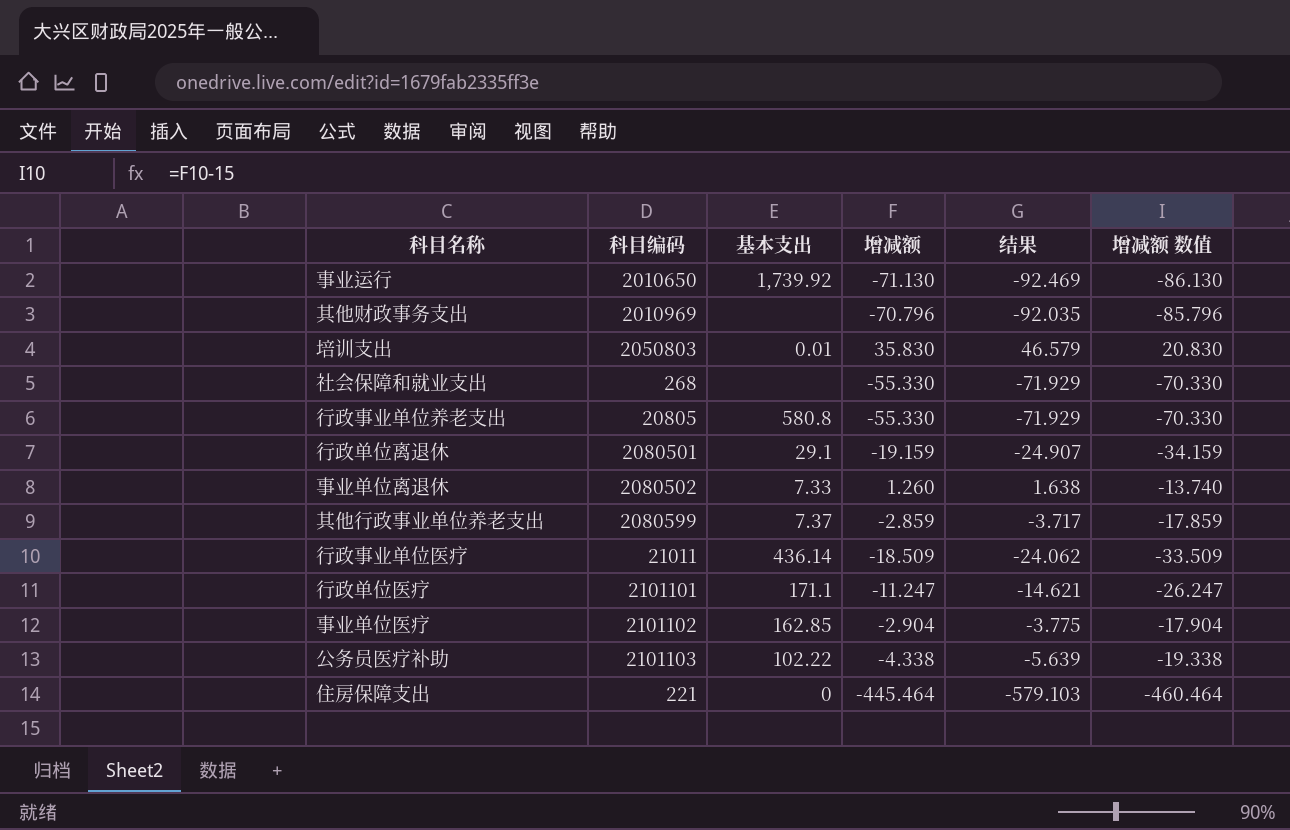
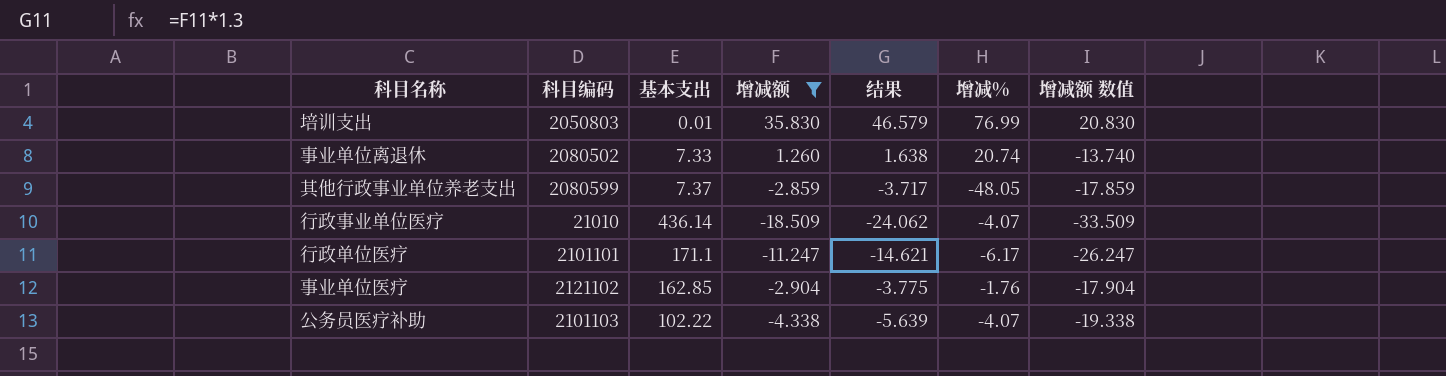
filter: none -> 增减额 >= -18.509
column 增减% | position: none -> 6
行政事业单位医疗 | 科目编码: 21011 -> 21010
事业单位医疗 | 科目编码: 2101102 -> 2121102

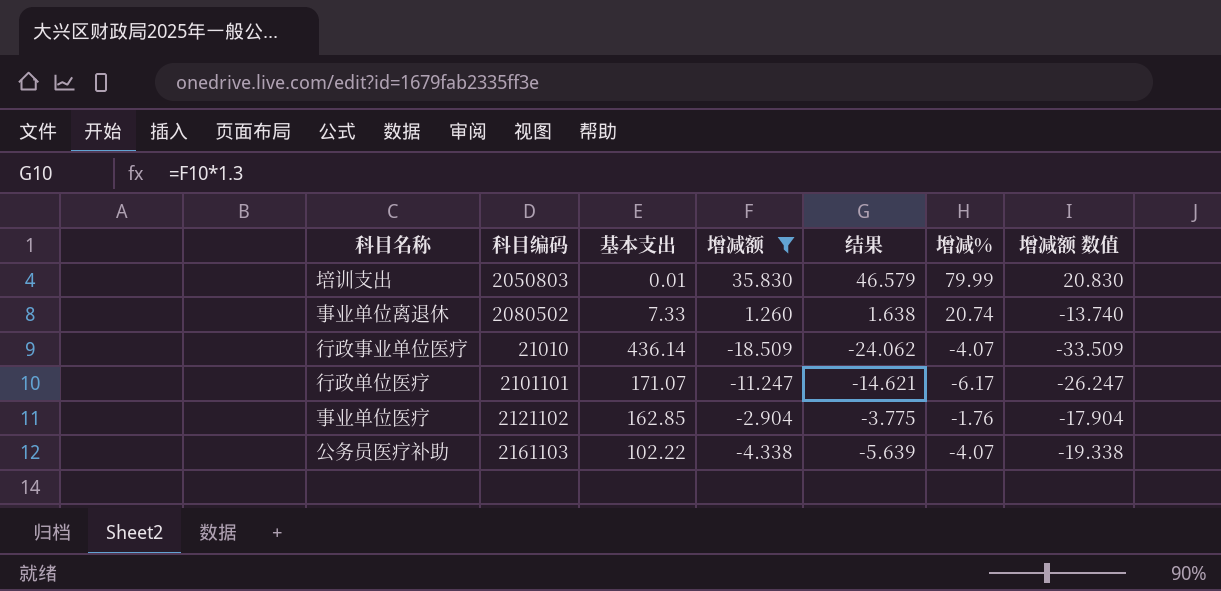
row 其他行政事业单位养老支出: 2080599 | 7.37 | -2.859 | -3.717 | -48.05 | -17.859 -> none
培训支出 | 增减%: 76.99 -> 79.99
行政单位医疗 | 基本支出: 171.1 -> 171.07
公务员医疗补助 | 科目编码: 2101103 -> 2161103

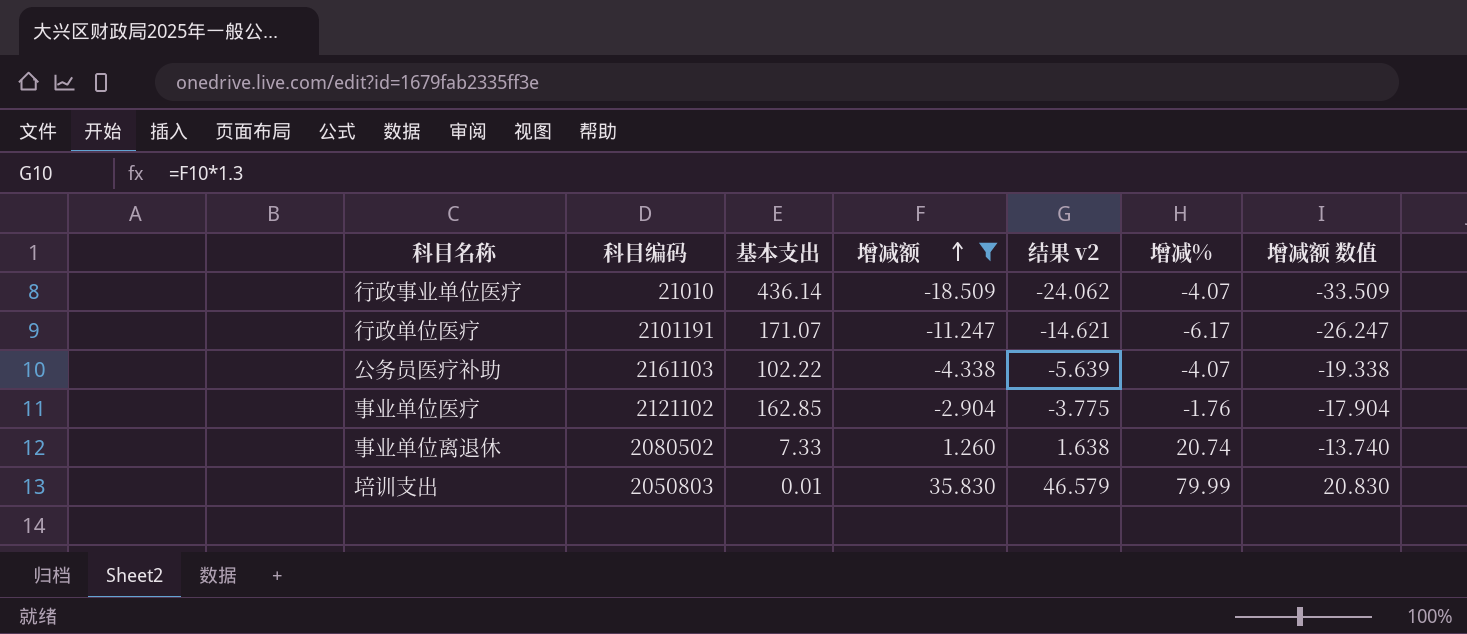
row order: none -> 增减额 ascending
column name: 结果 -> 结果 v2
行政单位医疗 | 科目编码: 2101101 -> 2101191

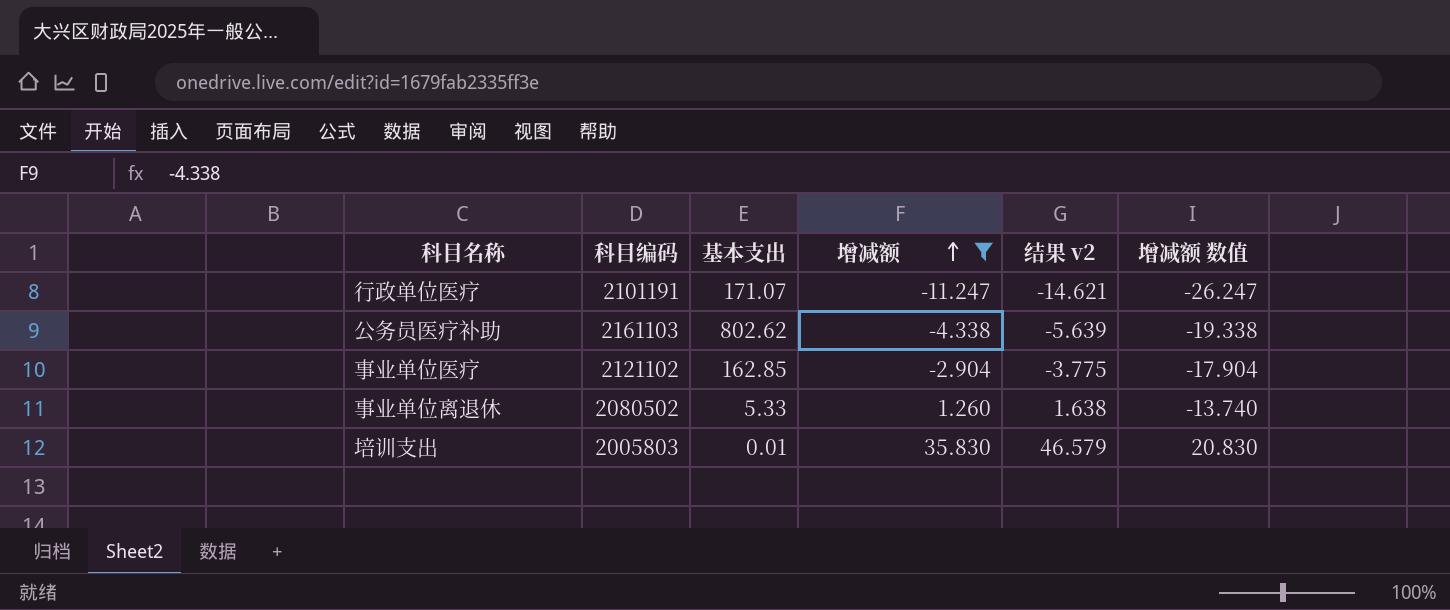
column 增减% | position: 6 -> none
row 行政事业单位医疗: 21010 | 436.14 | -18.509 | -24.062 | -4.07 | -33.509 -> none
公务员医疗补助 | 基本支出: 102.22 -> 802.62
事业单位离退休 | 基本支出: 7.33 -> 5.33
培训支出 | 科目编码: 2050803 -> 2005803

